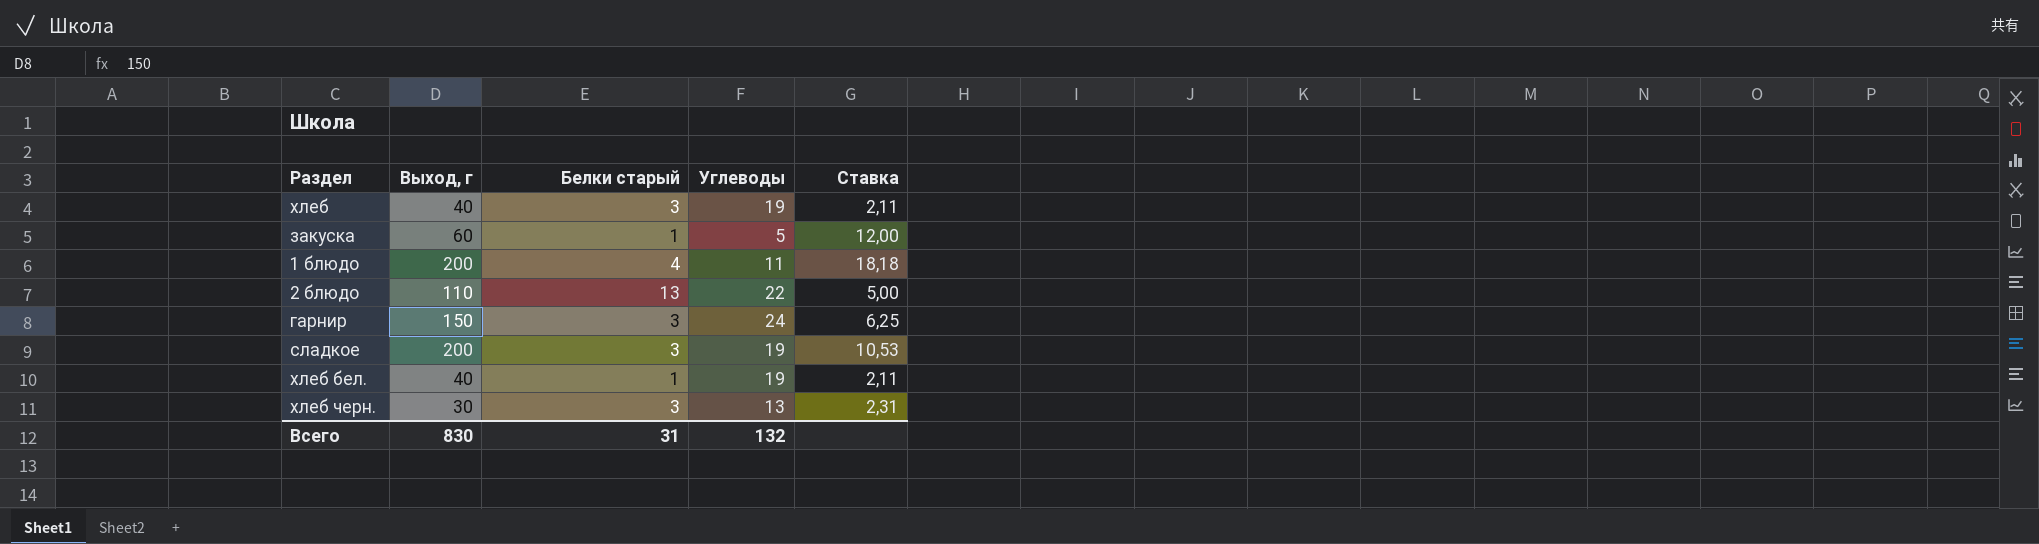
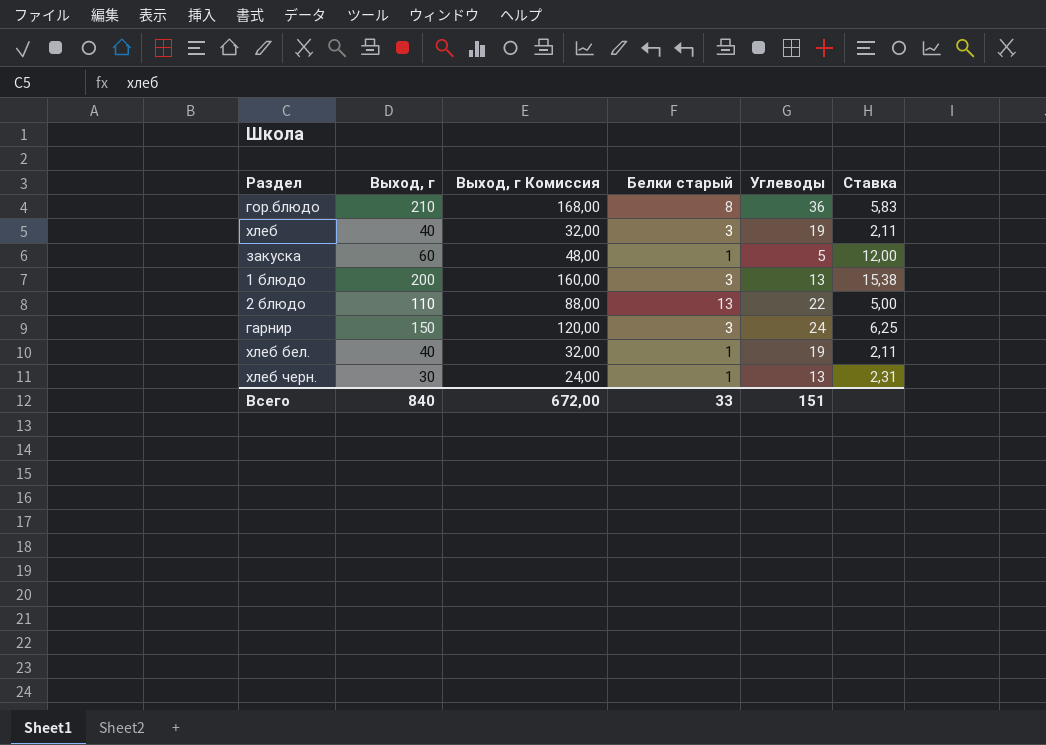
column Выход, г Комиссия | formula: none -> [Выход, г] * 0,8
row сладкое: 200 | 3 | 19 | 10,53 -> none
row гор.блюдо: none -> 210 | 168,00 | 8 | 36 | 5,83
1 блюдо | Белки старый: 4 -> 3
1 блюдо | Углеводы: 11 -> 13
1 блюдо | Ставка: 18,18 -> 15,38
хлеб черн. | Белки старый: 3 -> 1
Всего | Выход, г: 830 -> 840
Всего | Белки старый: 31 -> 33
Всего | Углеводы: 132 -> 151

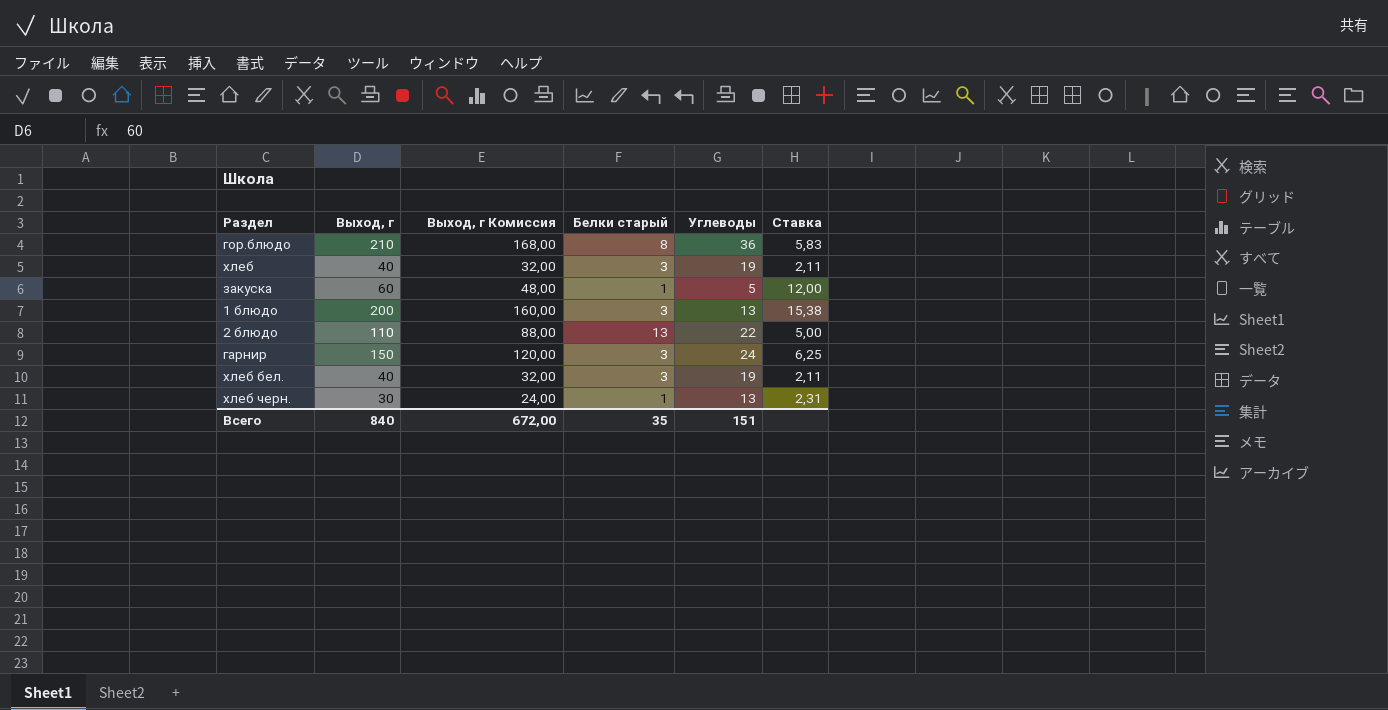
хлеб бел. | Белки старый: 1 -> 3
Всего | Белки старый: 33 -> 35

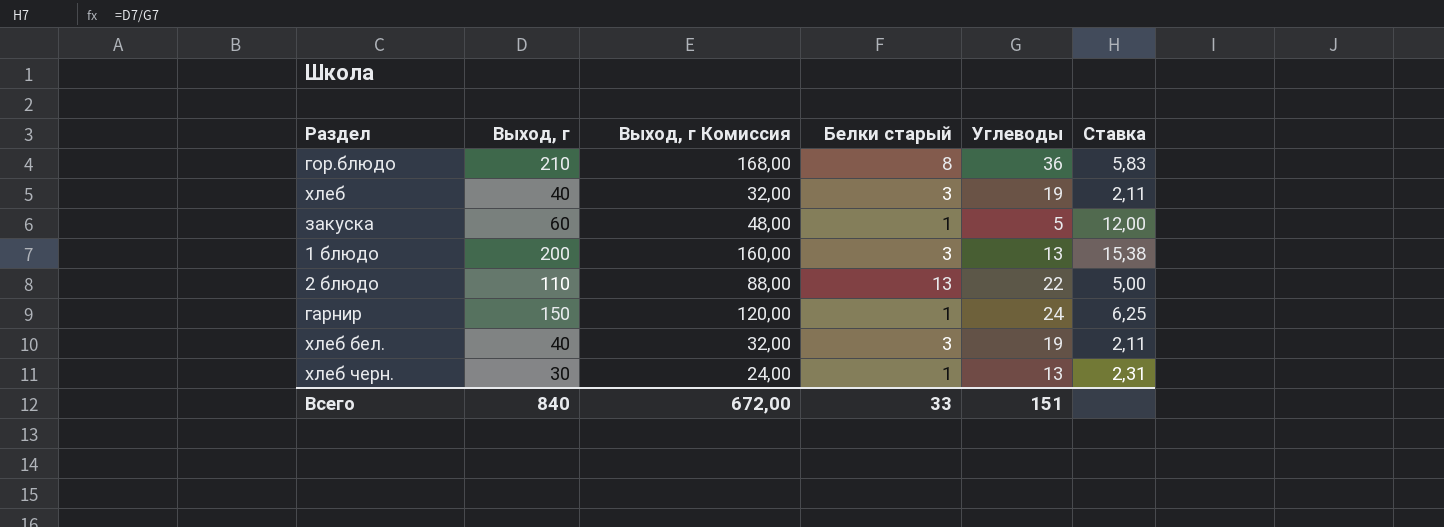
гарнир | Белки старый: 3 -> 1
Всего | Белки старый: 35 -> 33

